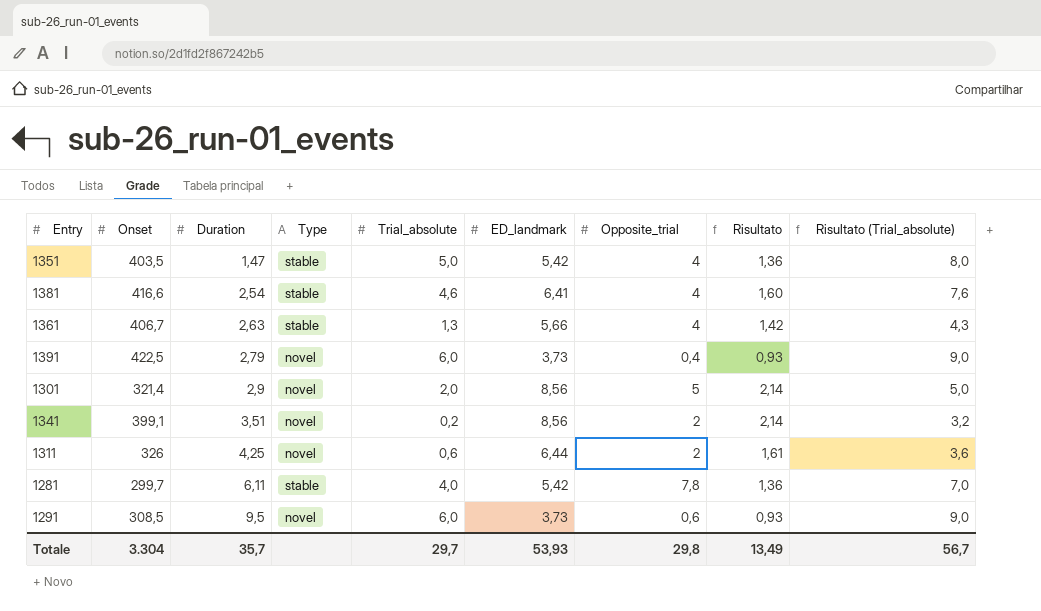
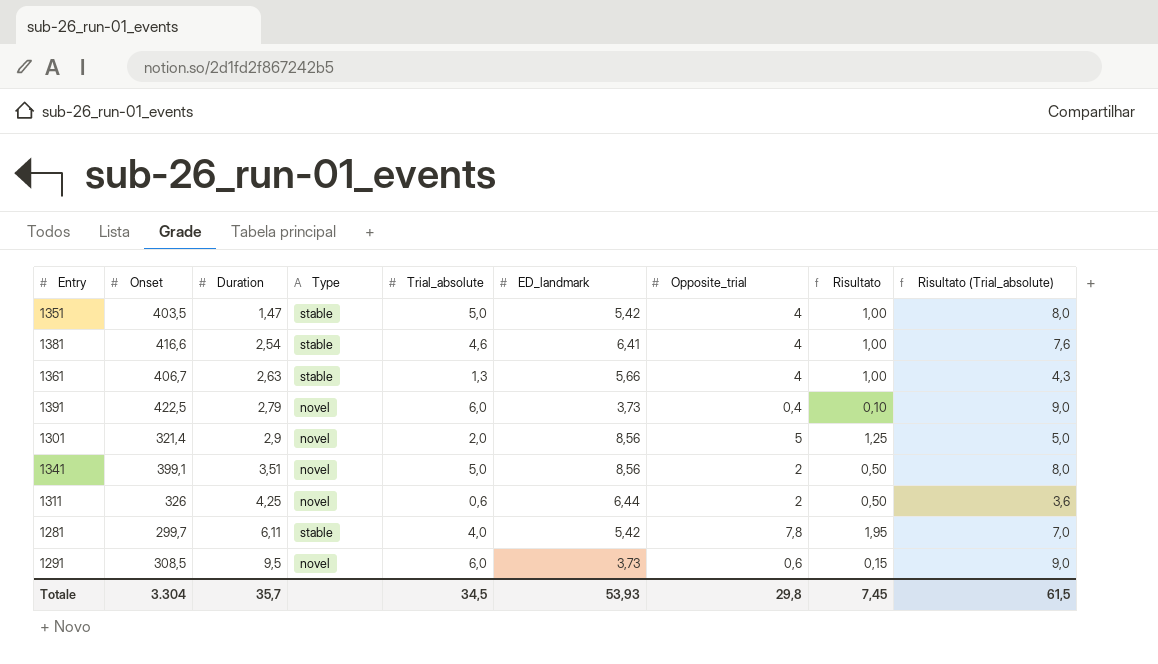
column Risultato | formula: [ED_landmark] * 0,25 -> [Opposite_trial] * 0,25
1341 | Trial_absolute: 0,2 -> 5,0
1341 | Risultato (Trial_absolute): 3,2 -> 8,0
Totale | Trial_absolute: 29,7 -> 34,5
Totale | Risultato: 13,49 -> 7,45
Totale | Risultato (Trial_absolute): 56,7 -> 61,5

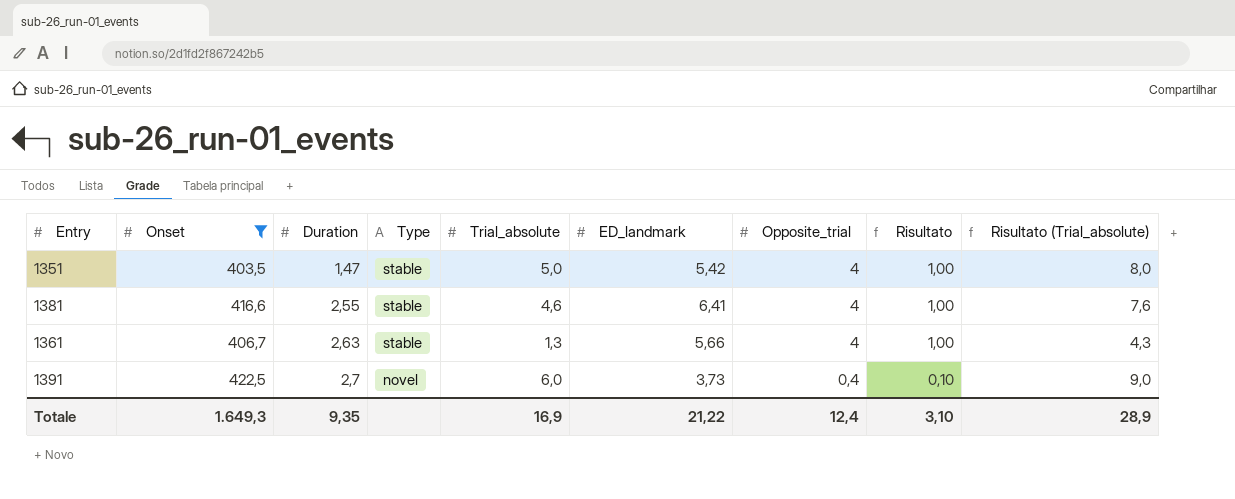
filter: none -> Onset >= 403,5
1381 | Duration: 2,54 -> 2,55
1391 | Duration: 2,79 -> 2,7
Totale | Onset: 3.304 -> 1.649,3
Totale | Duration: 35,7 -> 9,35
Totale | Trial_absolute: 34,5 -> 16,9
Totale | ED_landmark: 53,93 -> 21,22
Totale | Opposite_trial: 29,8 -> 12,4
Totale | Risultato: 7,45 -> 3,10
Totale | Risultato (Trial_absolute): 61,5 -> 28,9

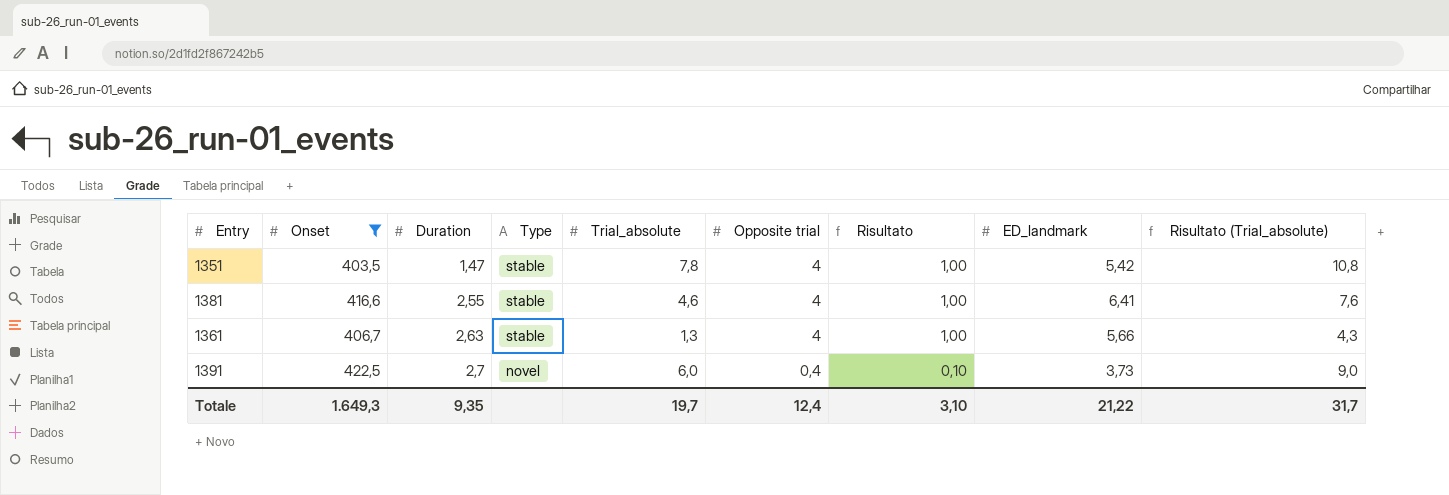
column name: Opposite_trial -> Opposite trial
column ED_landmark | position: 6 -> 8
1351 | Trial_absolute: 5,0 -> 7,8
1351 | Risultato (Trial_absolute): 8,0 -> 10,8
Totale | Trial_absolute: 16,9 -> 19,7
Totale | Risultato (Trial_absolute): 28,9 -> 31,7

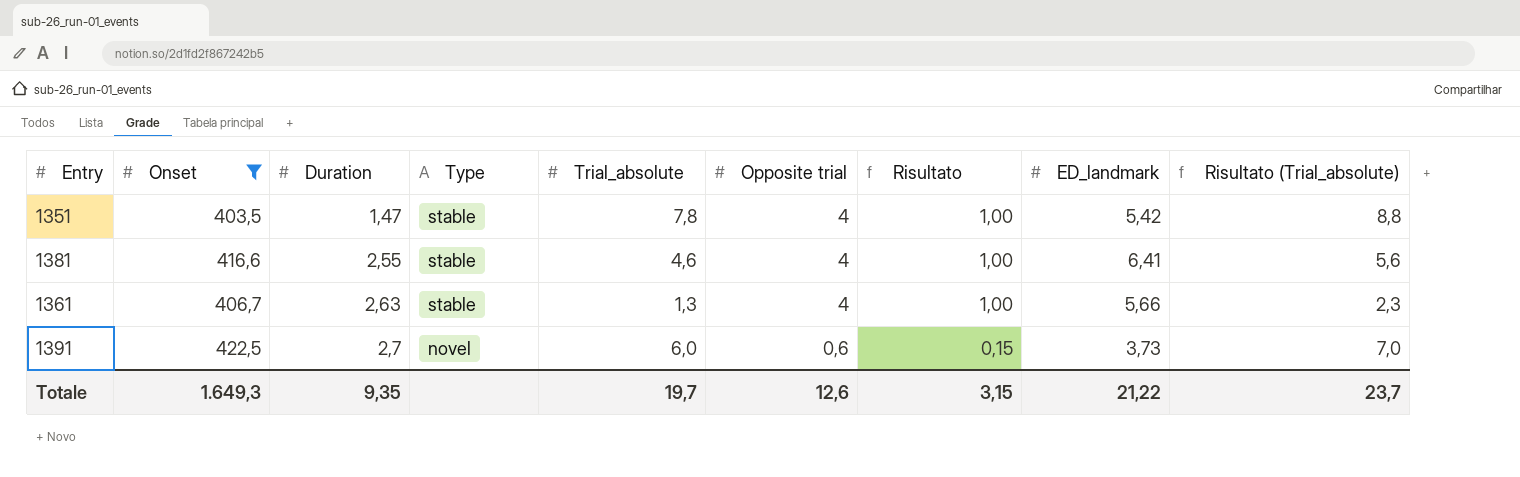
column Risultato (Trial_absolute) | formula: [Trial_absolute] + 3 -> [Trial_absolute] + 1
1391 | Opposite trial: 0,4 -> 0,6
1391 | Risultato: 0,10 -> 0,15
Totale | Opposite trial: 12,4 -> 12,6
Totale | Risultato: 3,10 -> 3,15
Totale | Risultato (Trial_absolute): 31,7 -> 23,7

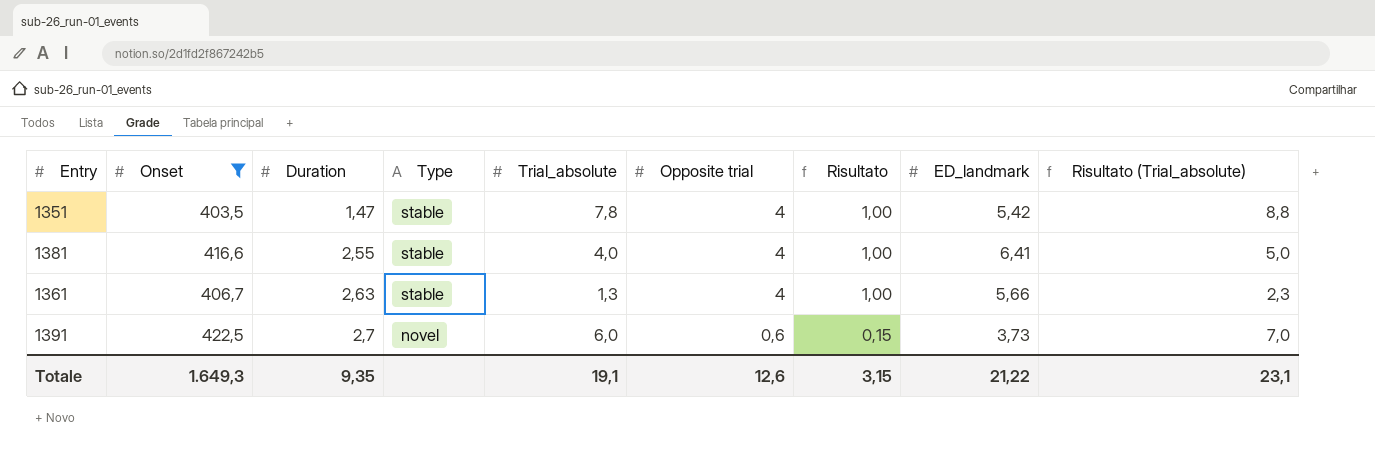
1381 | Trial_absolute: 4,6 -> 4,0
1381 | Risultato (Trial_absolute): 5,6 -> 5,0
Totale | Trial_absolute: 19,7 -> 19,1
Totale | Risultato (Trial_absolute): 23,7 -> 23,1

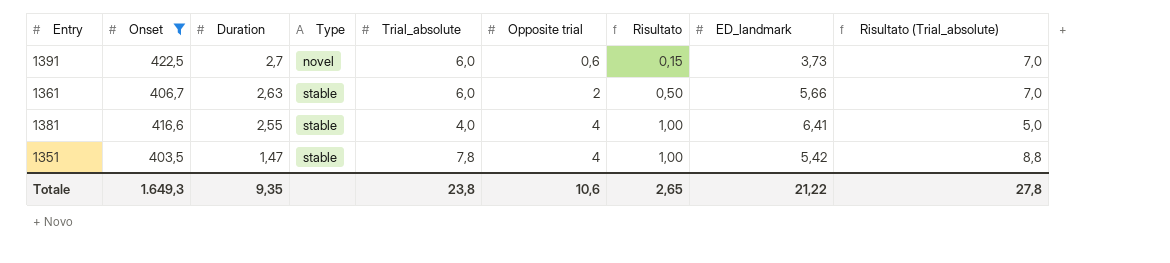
row order: Duration ascending -> Duration descending
1361 | Trial_absolute: 1,3 -> 6,0
1361 | Opposite trial: 4 -> 2
1361 | Risultato: 1,00 -> 0,50
1361 | Risultato (Trial_absolute): 2,3 -> 7,0
Totale | Trial_absolute: 19,1 -> 23,8
Totale | Opposite trial: 12,6 -> 10,6
Totale | Risultato: 3,15 -> 2,65
Totale | Risultato (Trial_absolute): 23,1 -> 27,8

